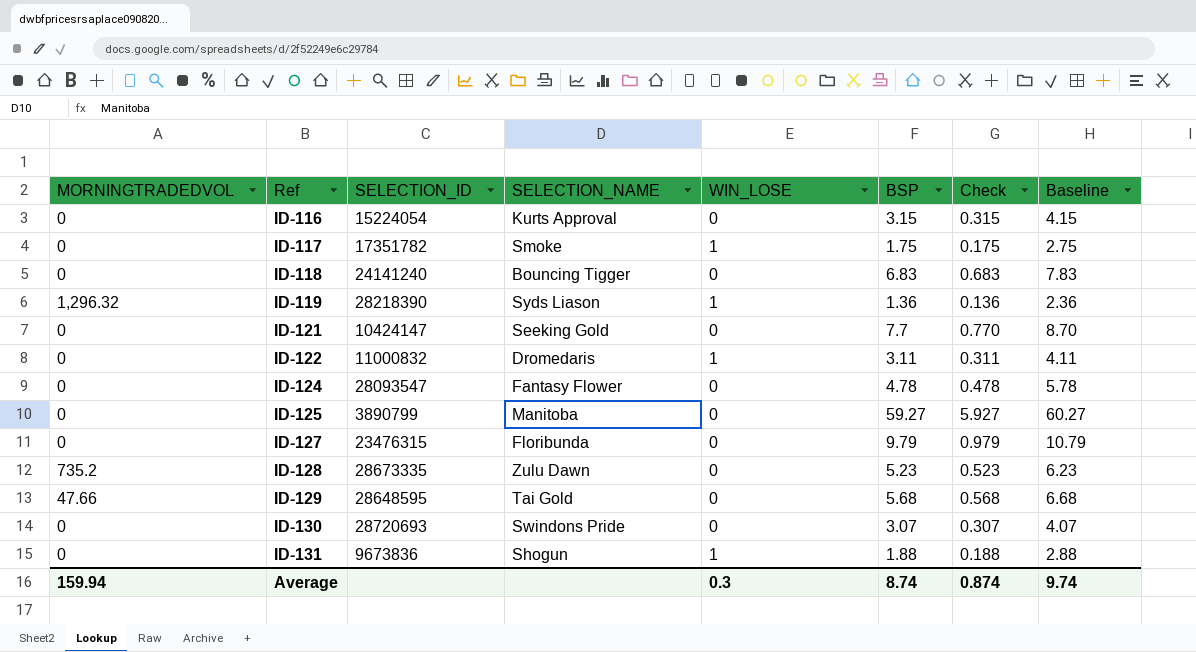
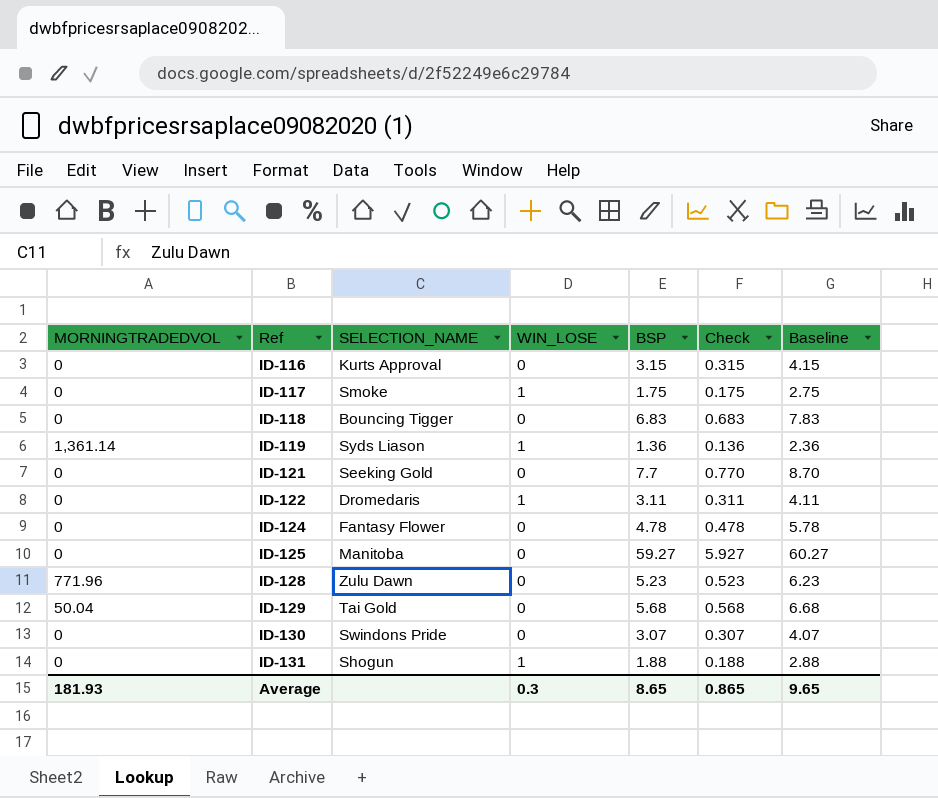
column SELECTION_ID | position: 3 -> none
row ID-127: 0 | 23476315 | Floribunda | 0 | 9.79 | 0.979 | 10.79 -> none
ID-119 | MORNINGTRADEDVOL: 1,296.32 -> 1,361.14
ID-128 | MORNINGTRADEDVOL: 735.2 -> 771.96
ID-129 | MORNINGTRADEDVOL: 47.66 -> 50.04
Average | MORNINGTRADEDVOL: 159.94 -> 181.93
Average | BSP: 8.74 -> 8.65
Average | Check: 0.874 -> 0.865
Average | Baseline: 9.74 -> 9.65

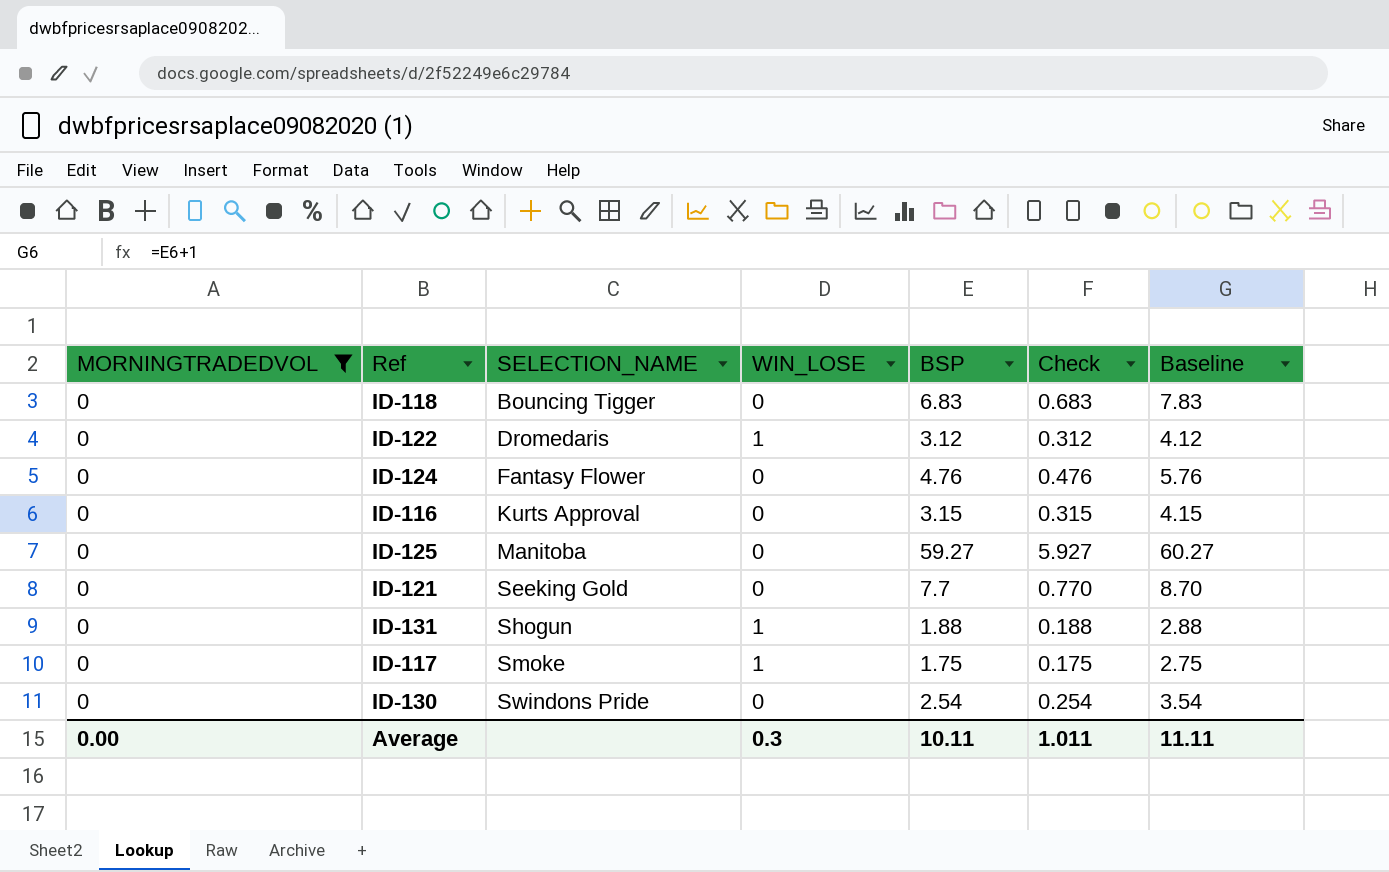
filter: none -> MORNINGTRADEDVOL = 0
row order: Ref ascending -> SELECTION_NAME ascending
ID-122 | BSP: 3.11 -> 3.12
ID-122 | Check: 0.311 -> 0.312
ID-122 | Baseline: 4.11 -> 4.12
ID-124 | BSP: 4.78 -> 4.76
ID-124 | Check: 0.478 -> 0.476
ID-124 | Baseline: 5.78 -> 5.76
ID-130 | BSP: 3.07 -> 2.54
ID-130 | Check: 0.307 -> 0.254
ID-130 | Baseline: 4.07 -> 3.54
Average | MORNINGTRADEDVOL: 181.93 -> 0.00
Average | BSP: 8.65 -> 10.11
Average | Check: 0.865 -> 1.011
Average | Baseline: 9.65 -> 11.11

